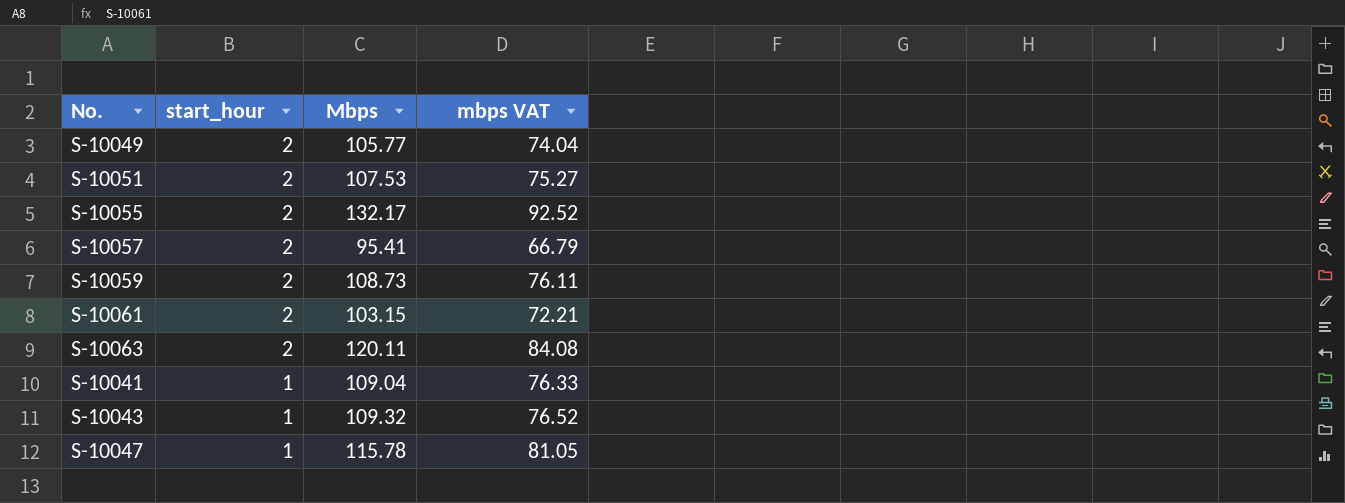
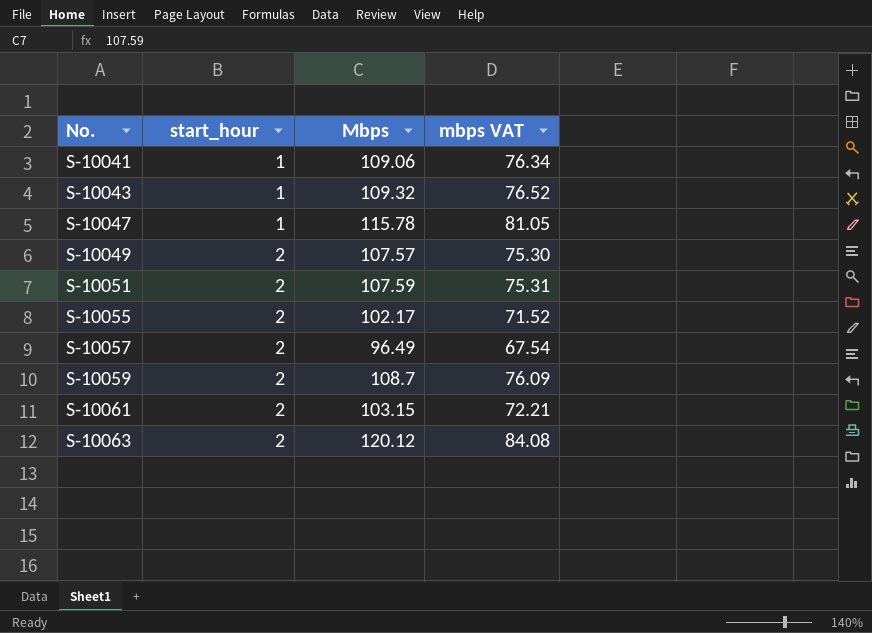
row order: start_hour descending -> No. ascending
S-10041 | Mbps: 109.04 -> 109.06
S-10041 | mbps VAT: 76.33 -> 76.34
S-10049 | Mbps: 105.77 -> 107.57
S-10049 | mbps VAT: 74.04 -> 75.30
S-10051 | Mbps: 107.53 -> 107.59
S-10051 | mbps VAT: 75.27 -> 75.31
S-10055 | Mbps: 132.17 -> 102.17
S-10055 | mbps VAT: 92.52 -> 71.52
S-10057 | Mbps: 95.41 -> 96.49
S-10057 | mbps VAT: 66.79 -> 67.54
S-10059 | Mbps: 108.73 -> 108.7
S-10059 | mbps VAT: 76.11 -> 76.09
S-10063 | Mbps: 120.11 -> 120.12

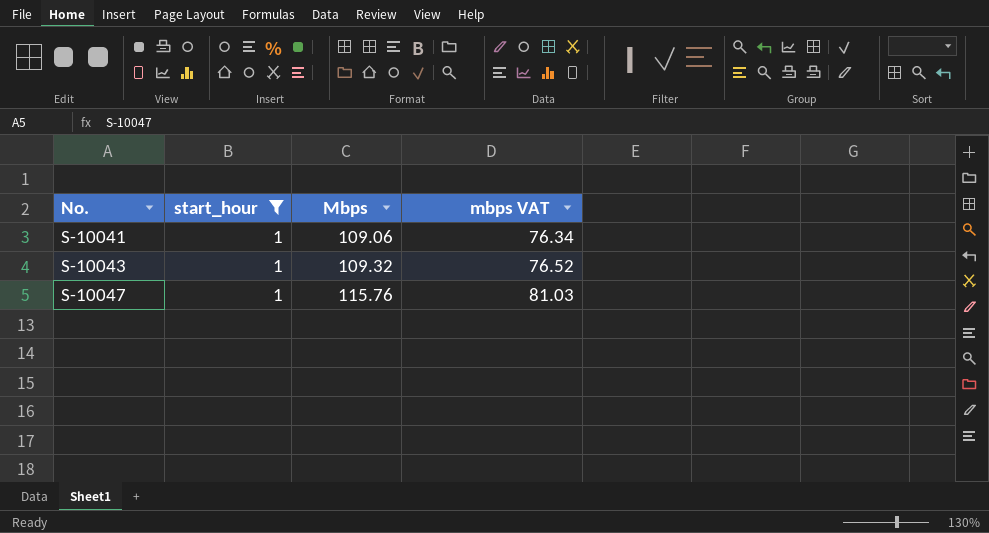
filter: none -> start_hour = 1
S-10047 | Mbps: 115.78 -> 115.76
S-10047 | mbps VAT: 81.05 -> 81.03

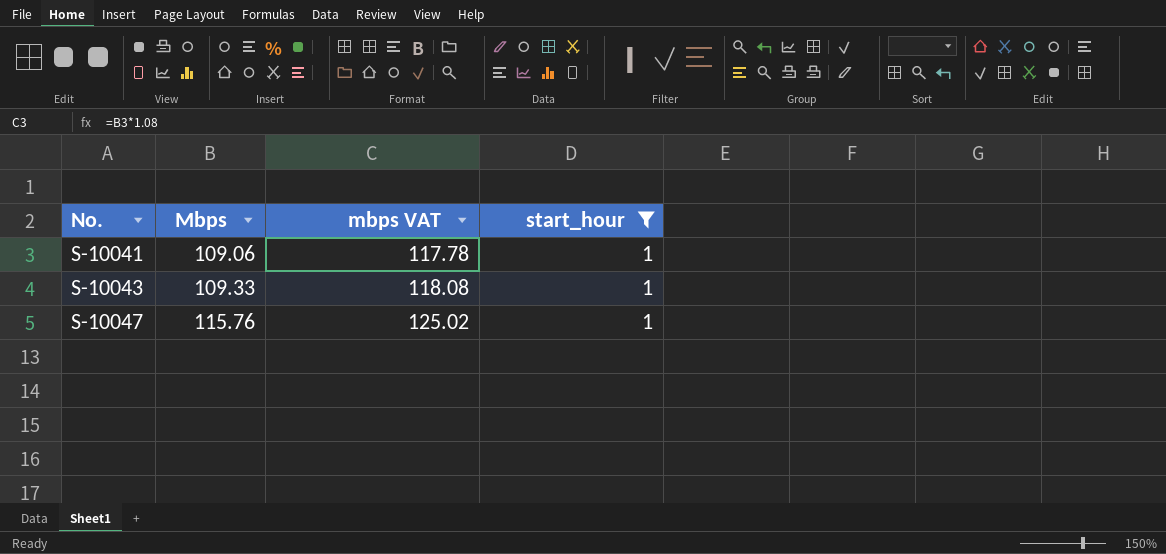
column mbps VAT | formula: [Mbps] * 0.7 -> [Mbps] * 1.08
column start_hour | position: 2 -> 4
S-10043 | Mbps: 109.32 -> 109.33

